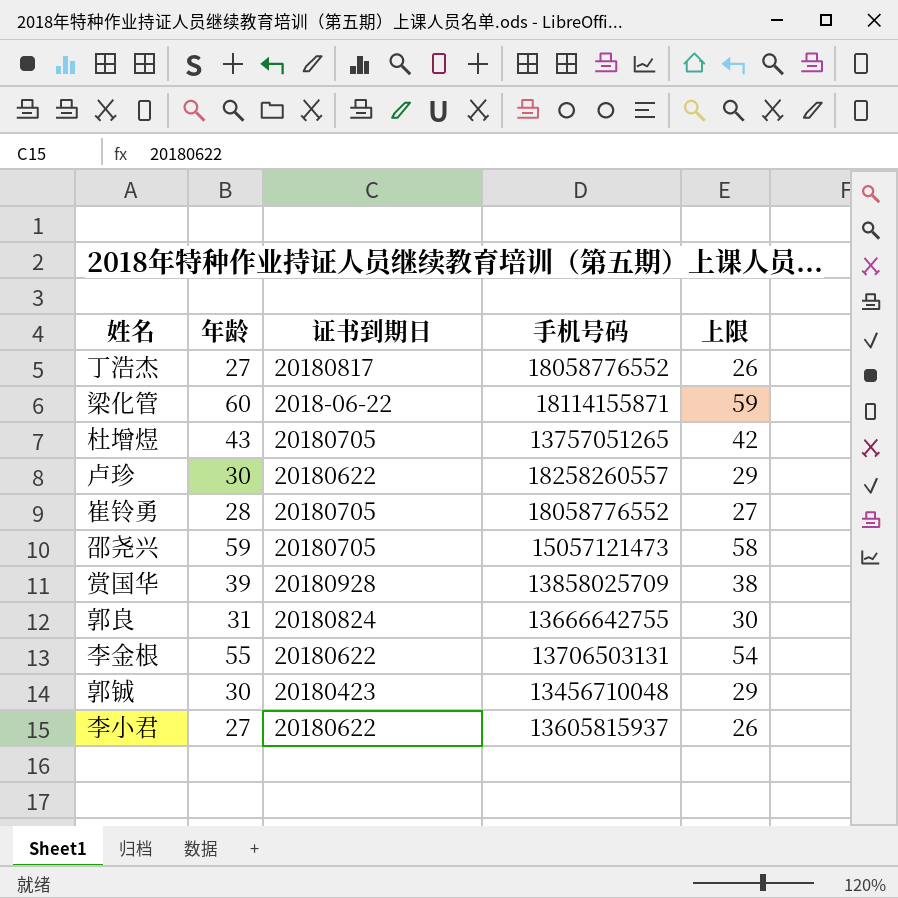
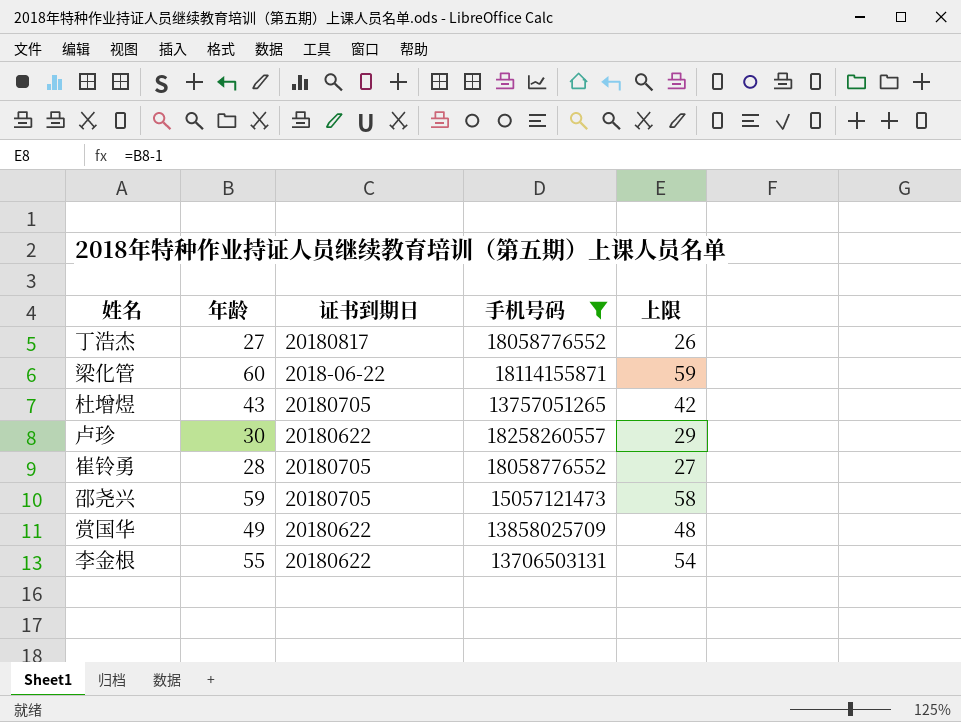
filter: none -> 手机号码 >= 13706503131
赏国华 | 年龄: 39 -> 49
赏国华 | 证书到期日: 20180928 -> 20180622
赏国华 | 上限: 38 -> 48

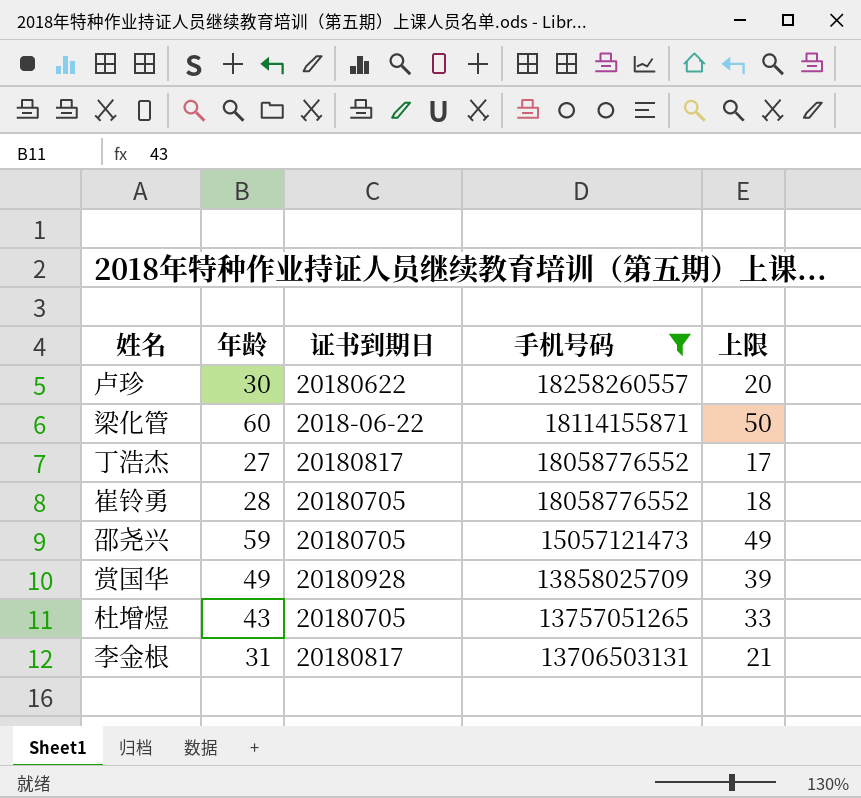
row order: none -> 手机号码 descending
column 上限 | formula: [年龄] - 1 -> [年龄] - 10
赏国华 | 证书到期日: 20180622 -> 20180928
李金根 | 年龄: 55 -> 31
李金根 | 证书到期日: 20180622 -> 20180817

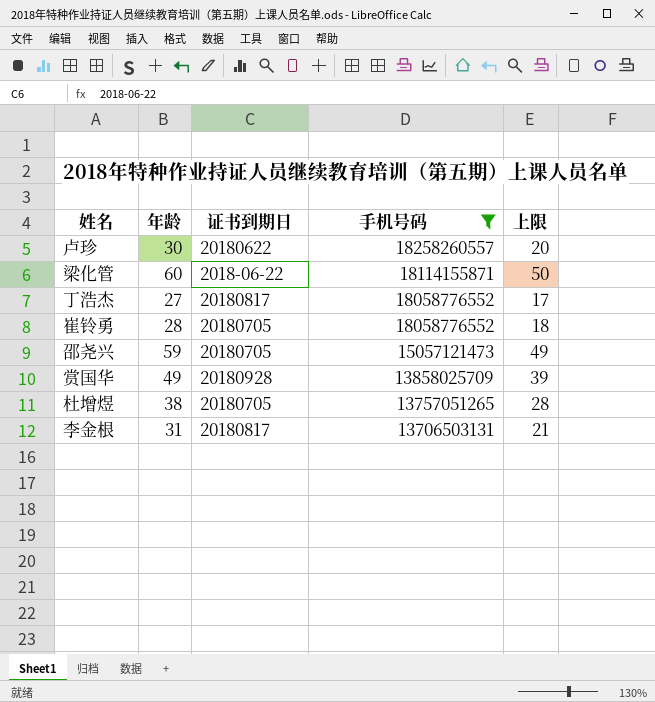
杜增煜 | 年龄: 43 -> 38
杜增煜 | 上限: 33 -> 28

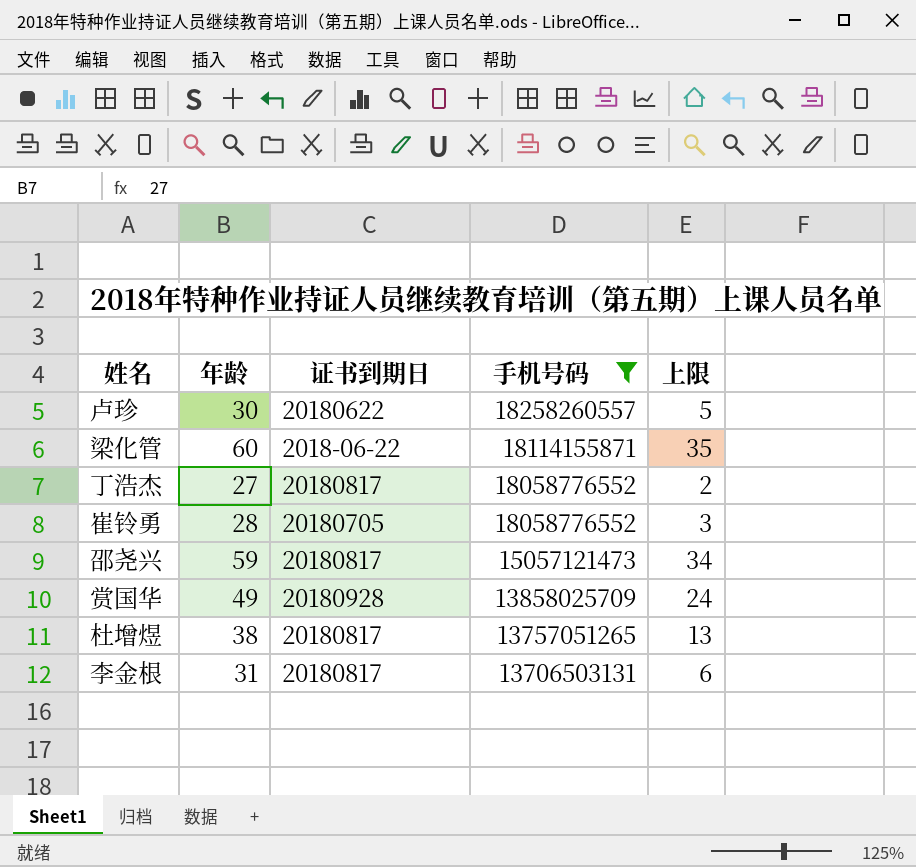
column 上限 | formula: [年龄] - 10 -> [年龄] - 25
邵尧兴 | 证书到期日: 20180705 -> 20180817
杜增煜 | 证书到期日: 20180705 -> 20180817

